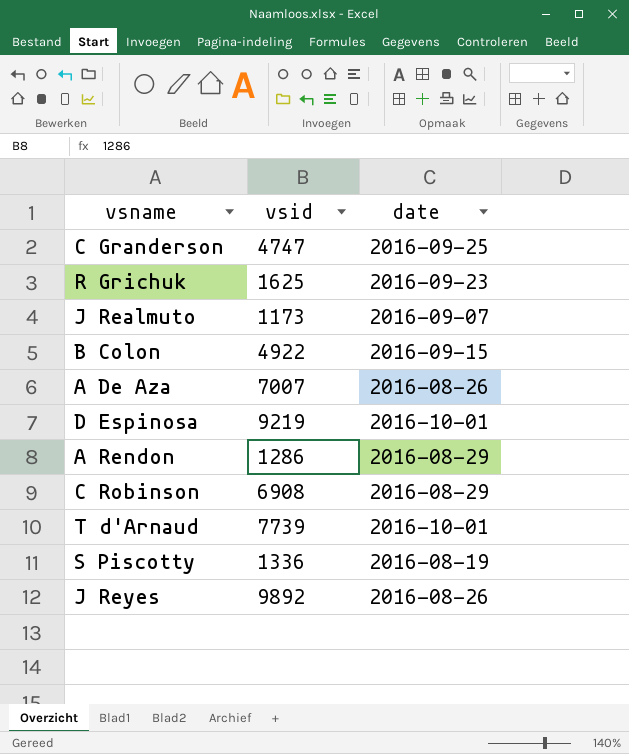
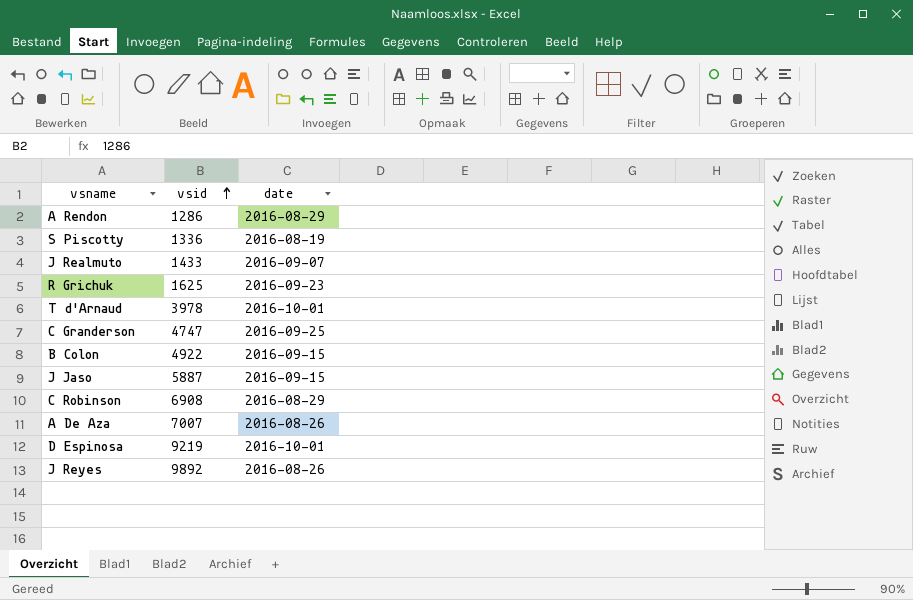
row order: none -> vsid ascending
J Realmuto | vsid: 1173 -> 1433
T d'Arnaud | vsid: 7739 -> 3978
row J Jaso: none -> 5887 | 2016-09-15

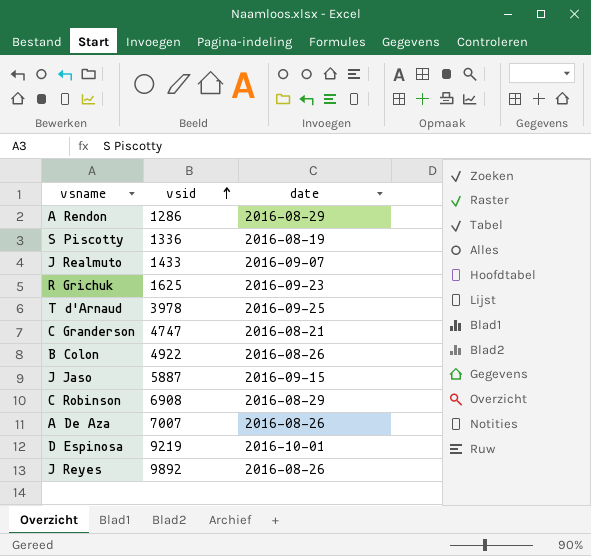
T d'Arnaud | date: 2016-10-01 -> 2016-09-25
C Granderson | date: 2016-09-25 -> 2016-08-21
B Colon | date: 2016-09-15 -> 2016-08-26

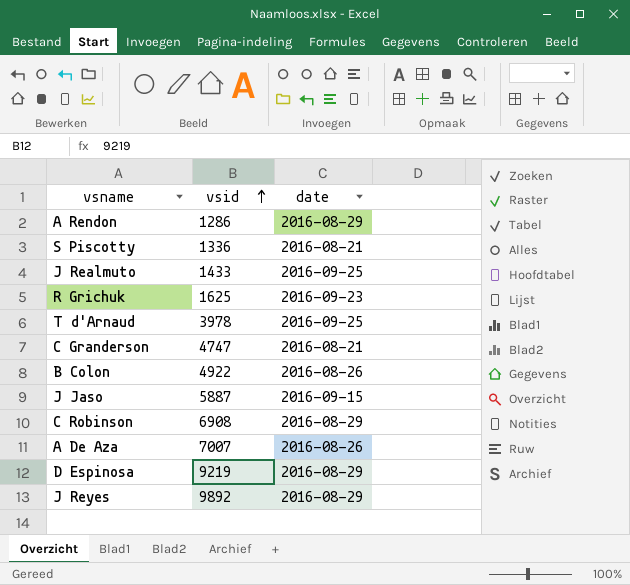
S Piscotty | date: 2016-08-19 -> 2016-08-21
J Realmuto | date: 2016-09-07 -> 2016-09-25
D Espinosa | date: 2016-10-01 -> 2016-08-29
J Reyes | date: 2016-08-26 -> 2016-08-29

